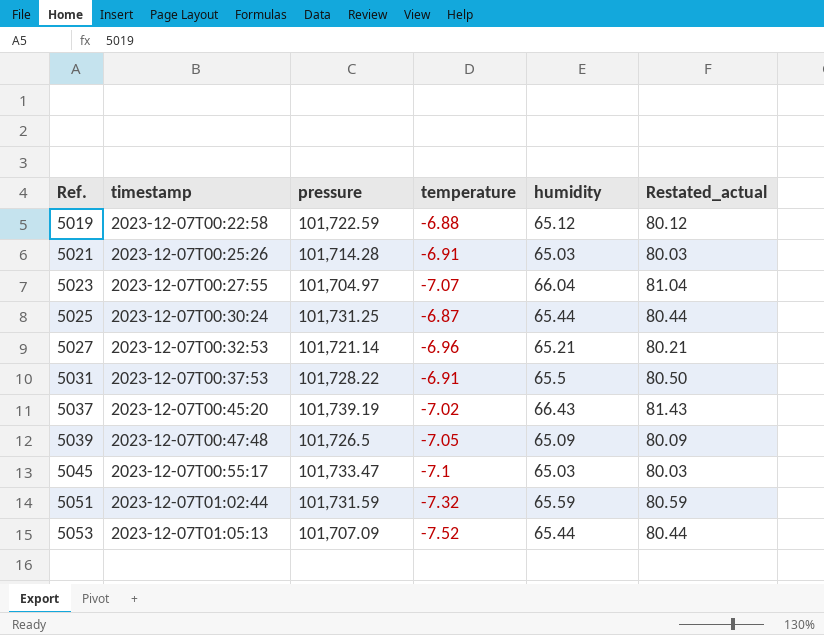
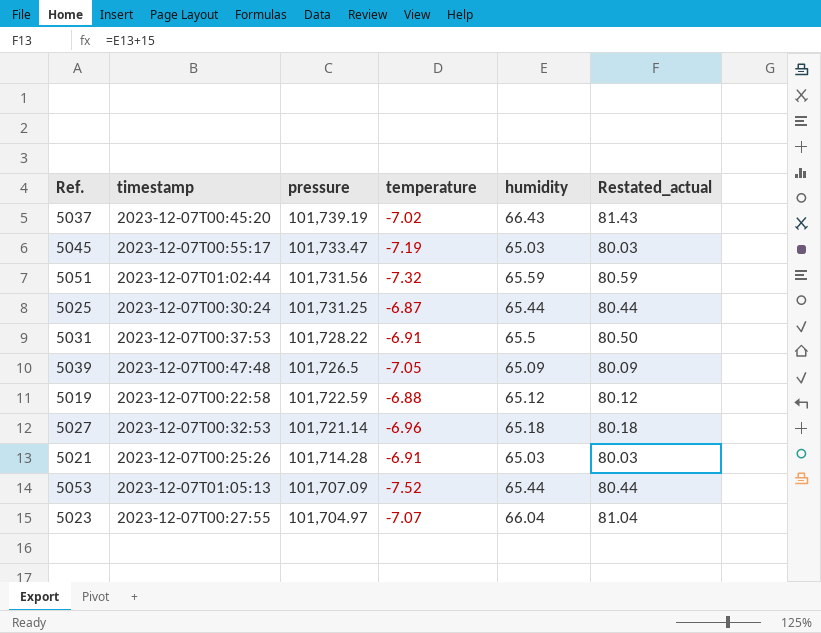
row order: Ref. ascending -> pressure descending
5045 | temperature: -7.1 -> -7.19
5051 | pressure: 101,731.59 -> 101,731.56
5027 | humidity: 65.21 -> 65.18
5027 | Restated_actual: 80.21 -> 80.18

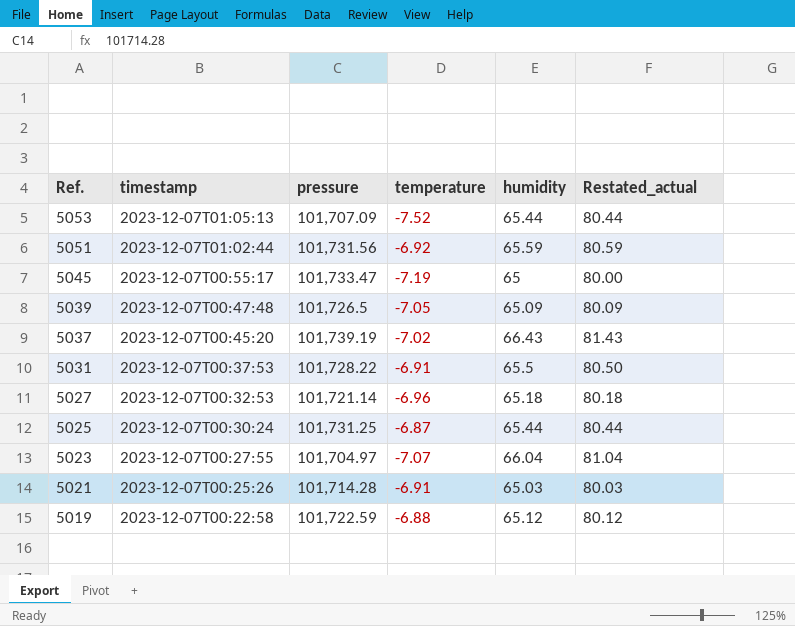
row order: pressure descending -> Ref. descending
5051 | temperature: -7.32 -> -6.92
5045 | humidity: 65.03 -> 65
5045 | Restated_actual: 80.03 -> 80.00

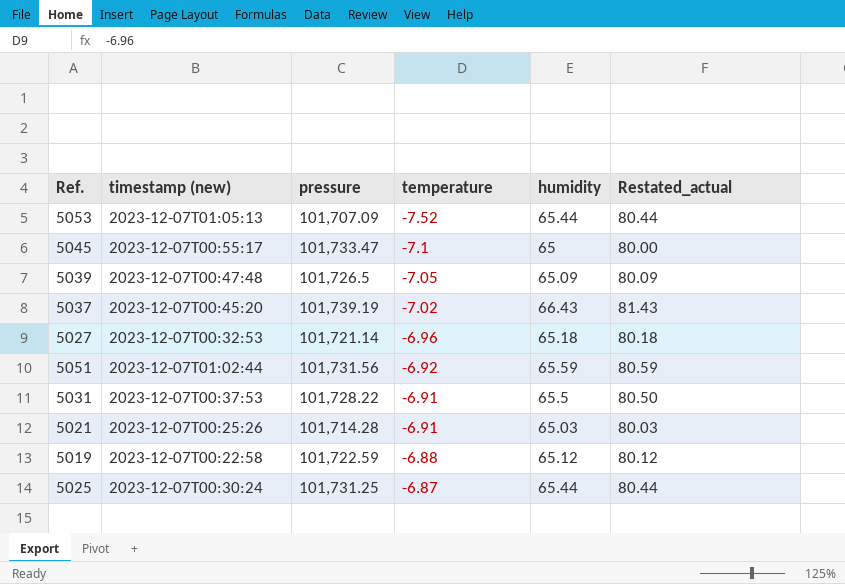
row order: Ref. descending -> temperature ascending
column name: timestamp -> timestamp (new)
row 5023: 2023-12-07T00:27:55 | 101,704.97 | -7.07 | 66.04 | 81.04 -> none
5045 | temperature: -7.19 -> -7.1

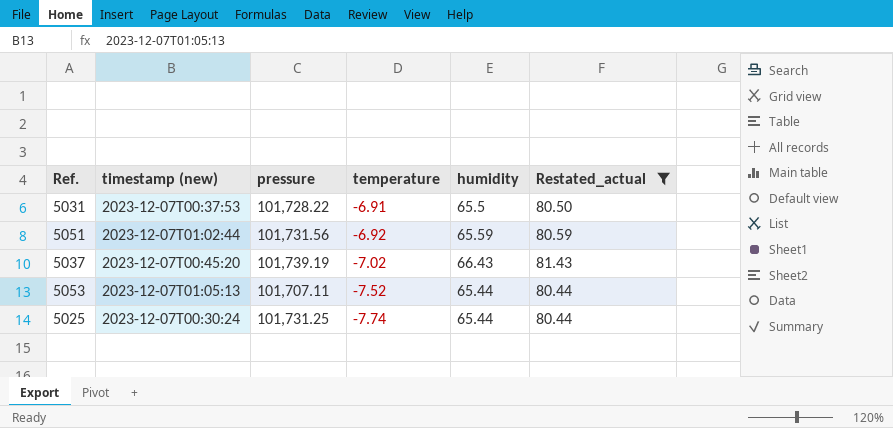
filter: none -> Restated_actual >= 80.44
row order: temperature ascending -> temperature descending
5053 | pressure: 101,707.09 -> 101,707.11
5025 | temperature: -6.87 -> -7.74

